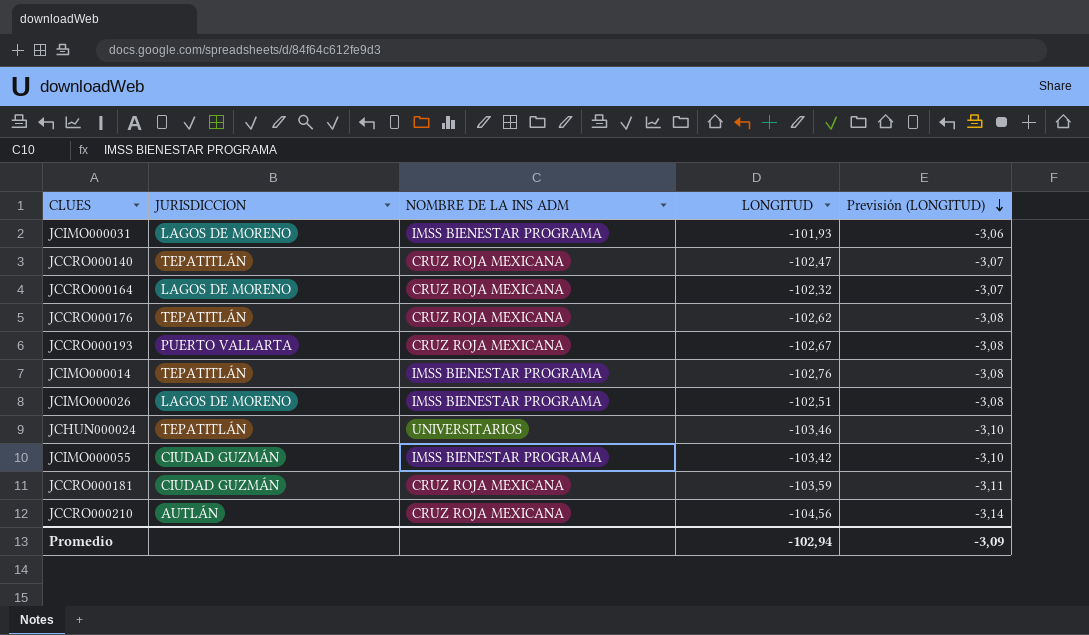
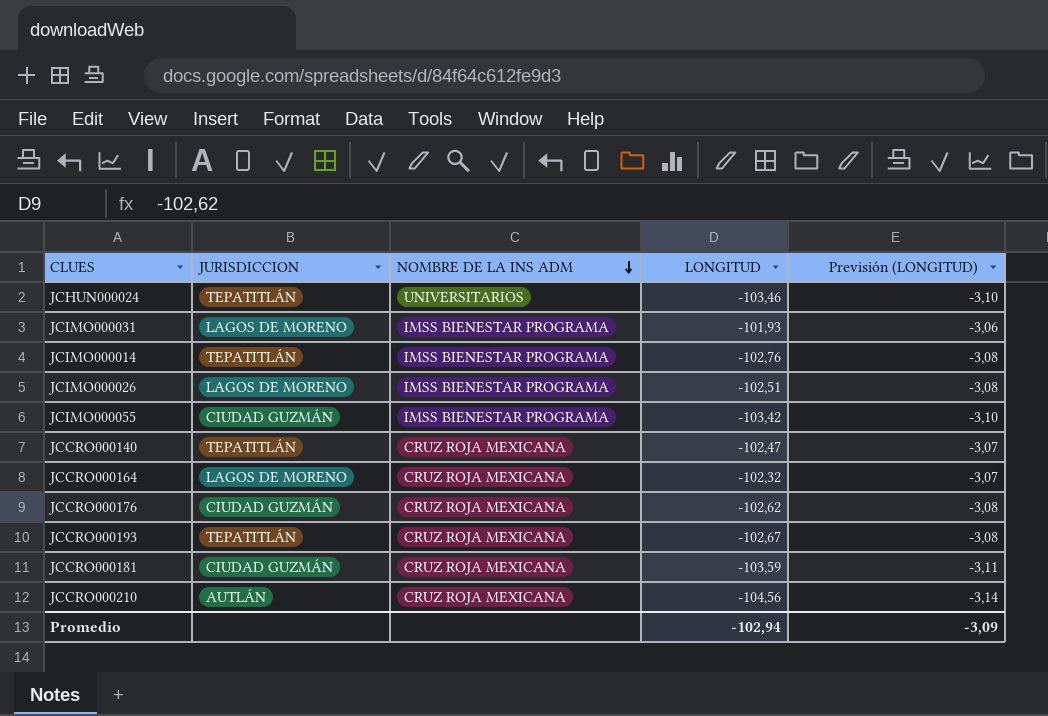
row order: Previsión (LONGITUD) descending -> NOMBRE DE LA INS ADM descending
JCCRO000176 | JURISDICCION: TEPATITLÁN -> CIUDAD GUZMÁN
JCCRO000193 | JURISDICCION: PUERTO VALLARTA -> TEPATITLÁN

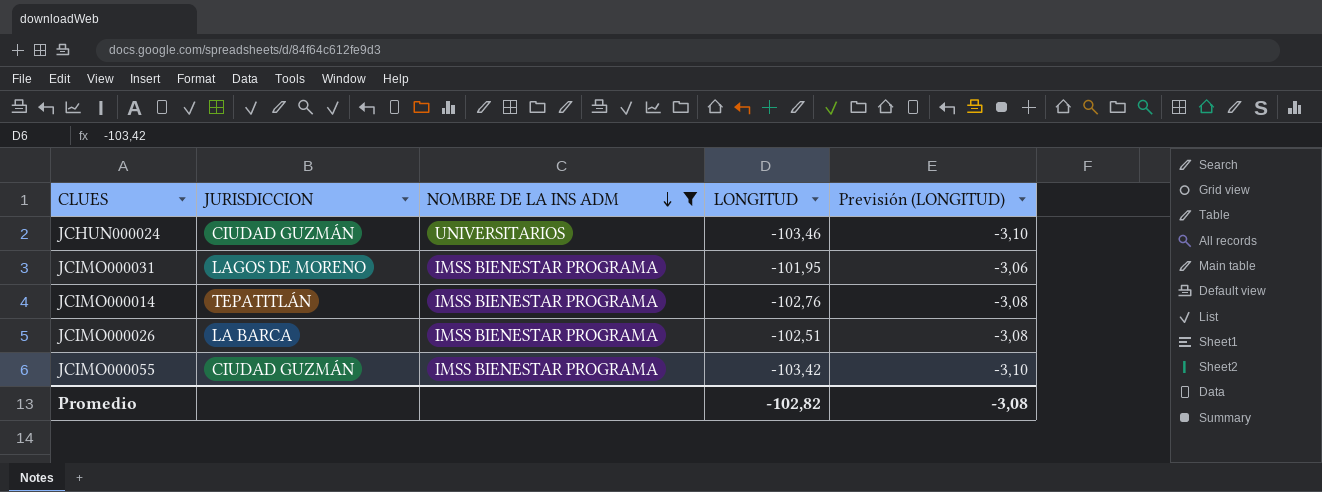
filter: none -> NOMBRE DE LA INS ADM != CRUZ ROJA MEXICANA
JCHUN000024 | JURISDICCION: TEPATITLÁN -> CIUDAD GUZMÁN
JCIMO000031 | LONGITUD: -101,93 -> -101,95
JCIMO000026 | JURISDICCION: LAGOS DE MORENO -> LA BARCA
Promedio | LONGITUD: -102,94 -> -102,82
Promedio | Previsión (LONGITUD): -3,09 -> -3,08

